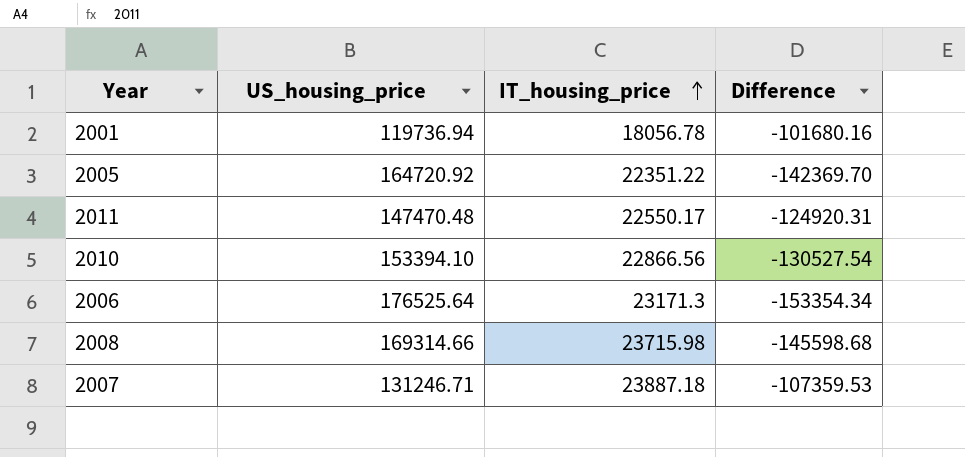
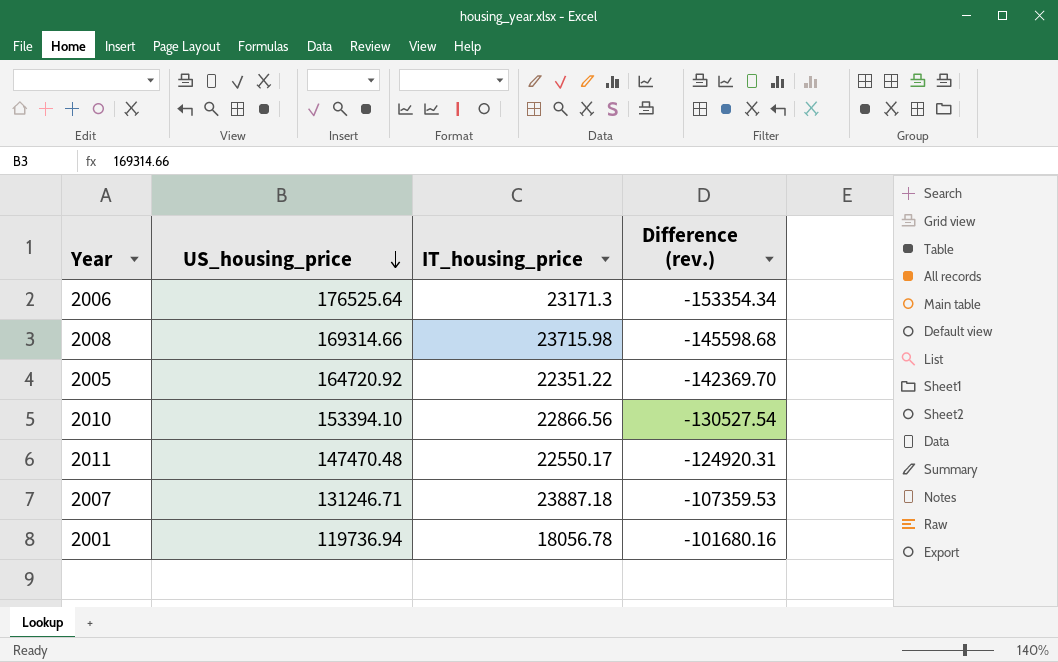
row order: IT_housing_price ascending -> US_housing_price descending
column name: Difference -> Difference (rev.)

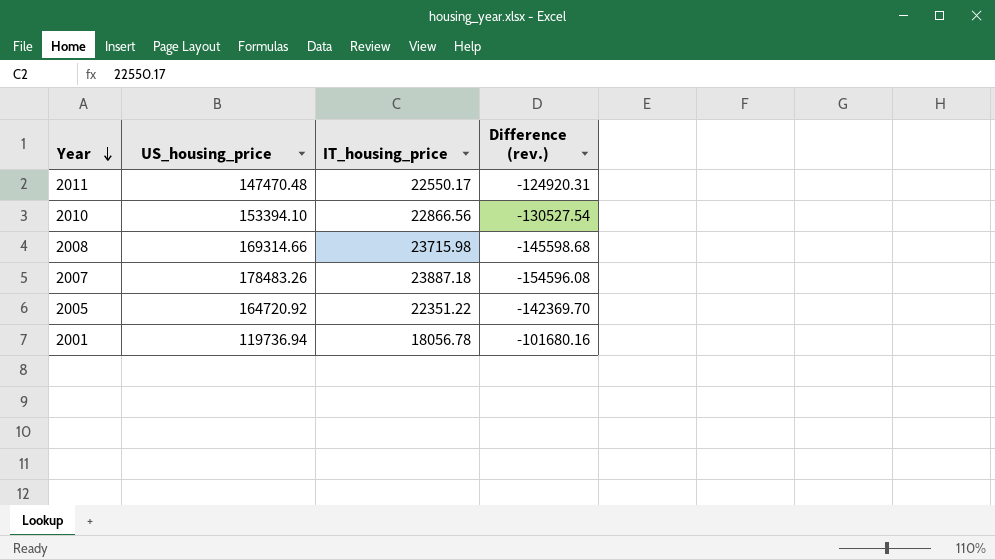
row order: US_housing_price descending -> Year descending
row 2006: 176525.64 | 23171.3 | -153354.34 -> none
2007 | US_housing_price: 131246.71 -> 178483.26
2007 | Difference (rev.): -107359.53 -> -154596.08

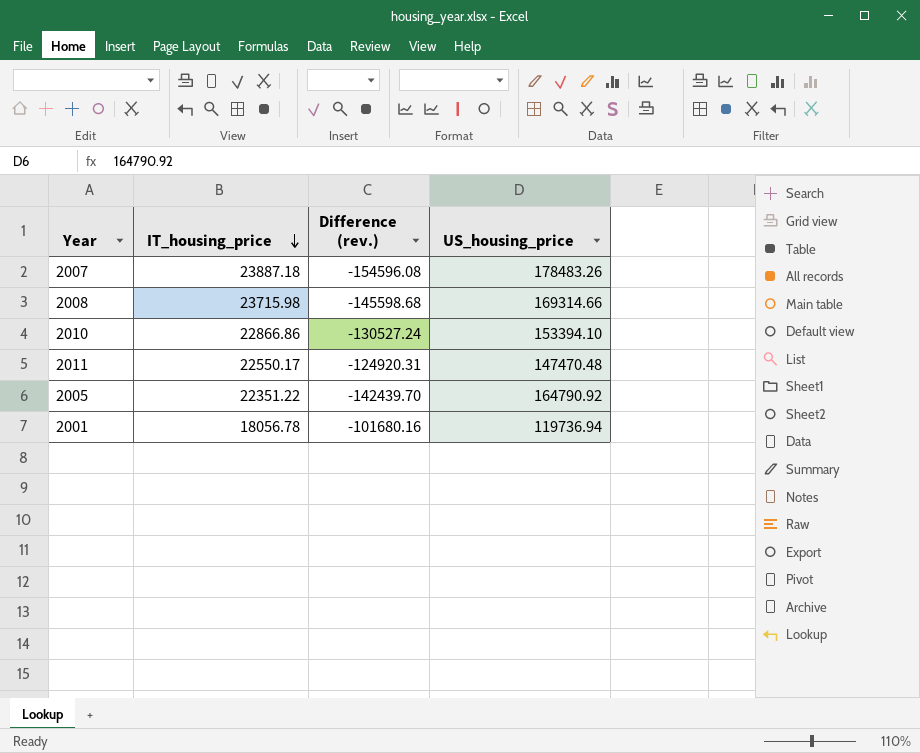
row order: Year descending -> IT_housing_price descending
column US_housing_price | position: 2 -> 4
2010 | IT_housing_price: 22866.56 -> 22866.86
2010 | Difference (rev.): -130527.54 -> -130527.24
2005 | Difference (rev.): -142369.70 -> -142439.70
2005 | US_housing_price: 164720.92 -> 164790.92

